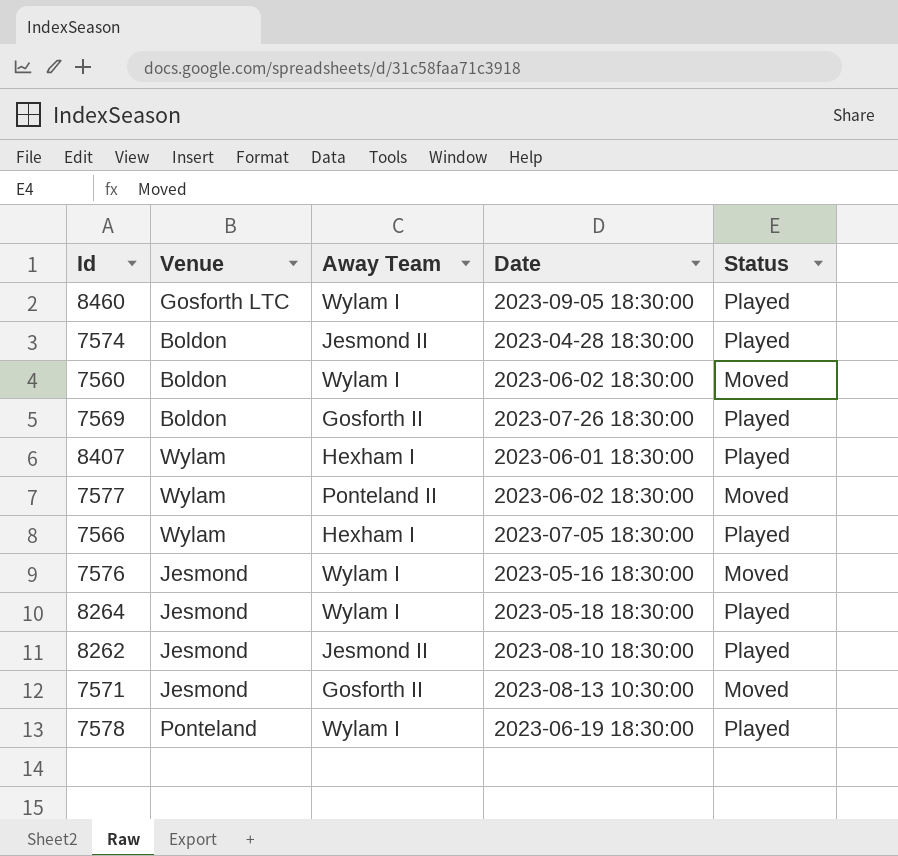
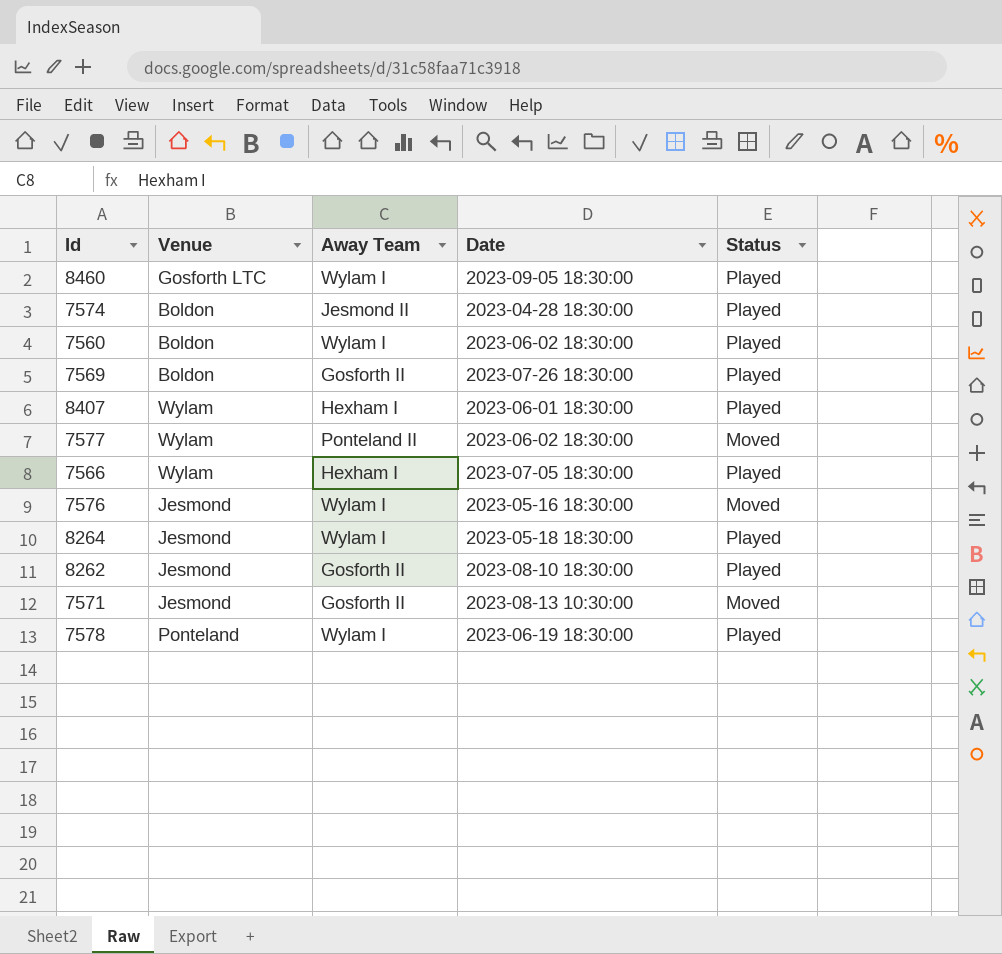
7560 | Status: Moved -> Played
8262 | Away Team: Jesmond II -> Gosforth II

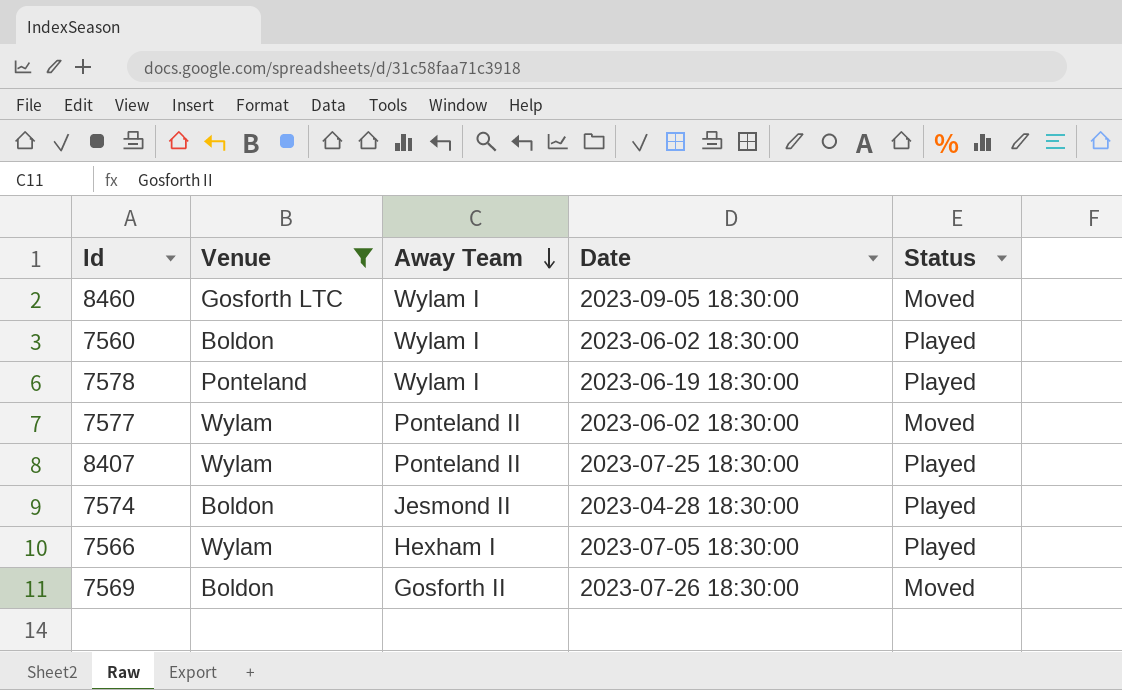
filter: none -> Venue != Jesmond
row order: none -> Away Team descending
8460 | Status: Played -> Moved
8407 | Away Team: Hexham I -> Ponteland II
8407 | Date: 2023-06-01 18:30:00 -> 2023-07-25 18:30:00
7569 | Status: Played -> Moved

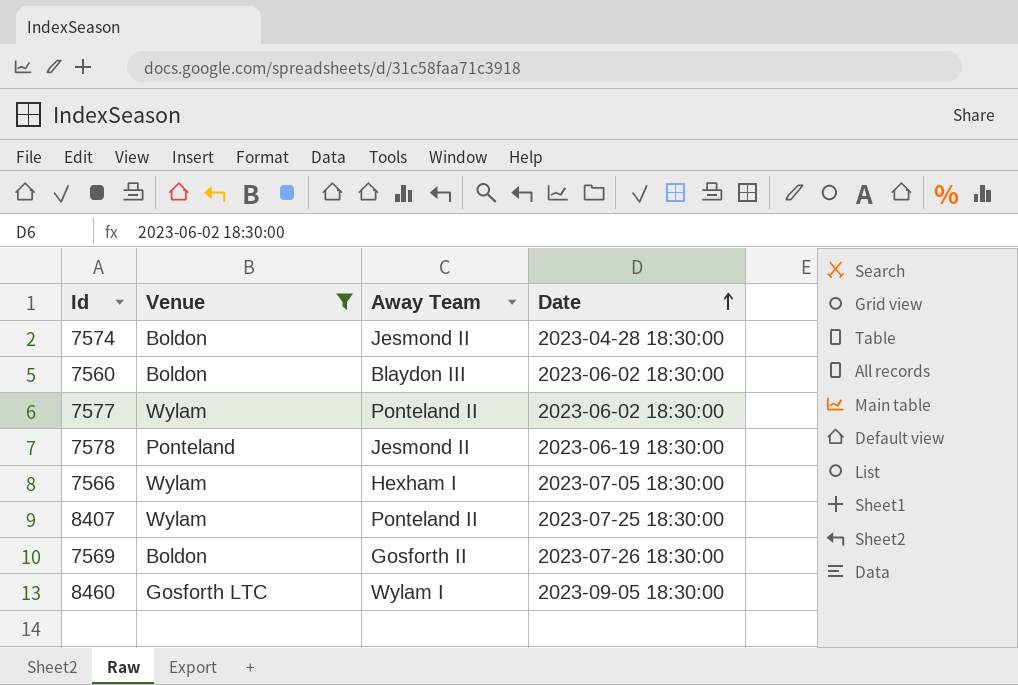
row order: Away Team descending -> Date ascending
column Status | position: 5 -> none
7560 | Away Team: Wylam I -> Blaydon III
7578 | Away Team: Wylam I -> Jesmond II

